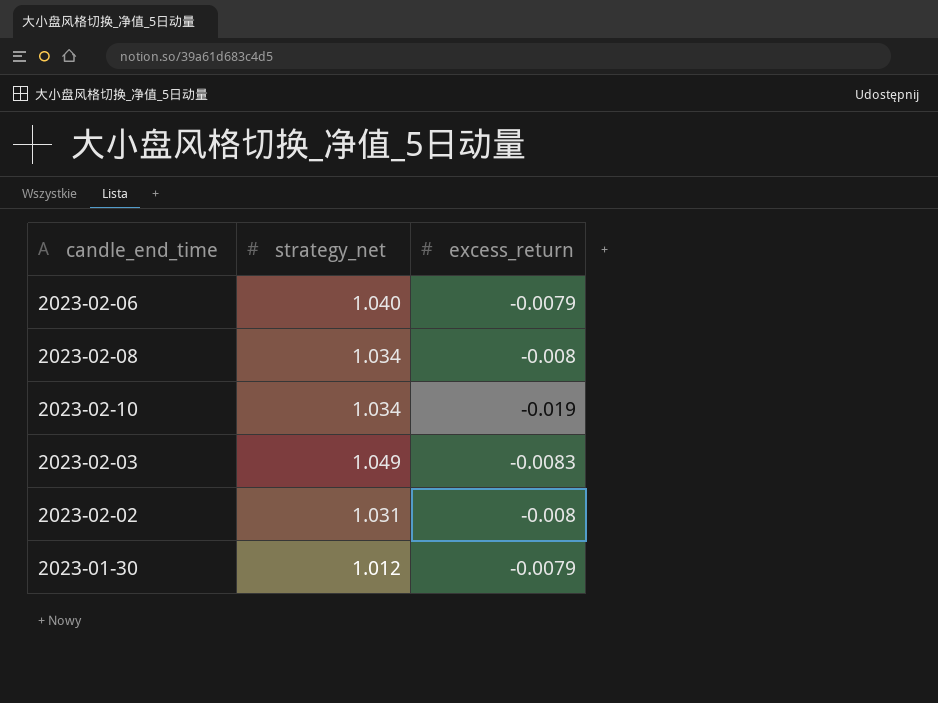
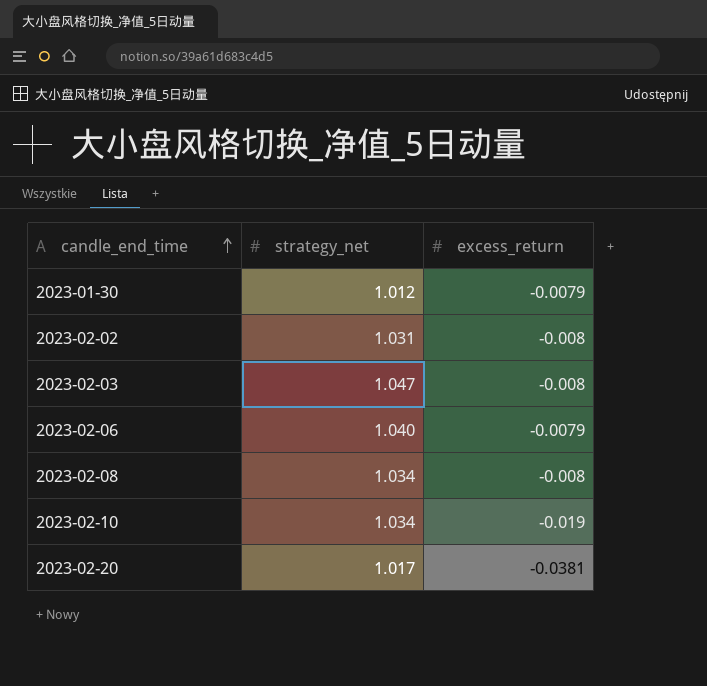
row order: none -> candle_end_time ascending
2023-02-03 | strategy_net: 1.049 -> 1.047
2023-02-03 | excess_return: -0.0083 -> -0.008
row 2023-02-20: none -> 1.017 | -0.0381

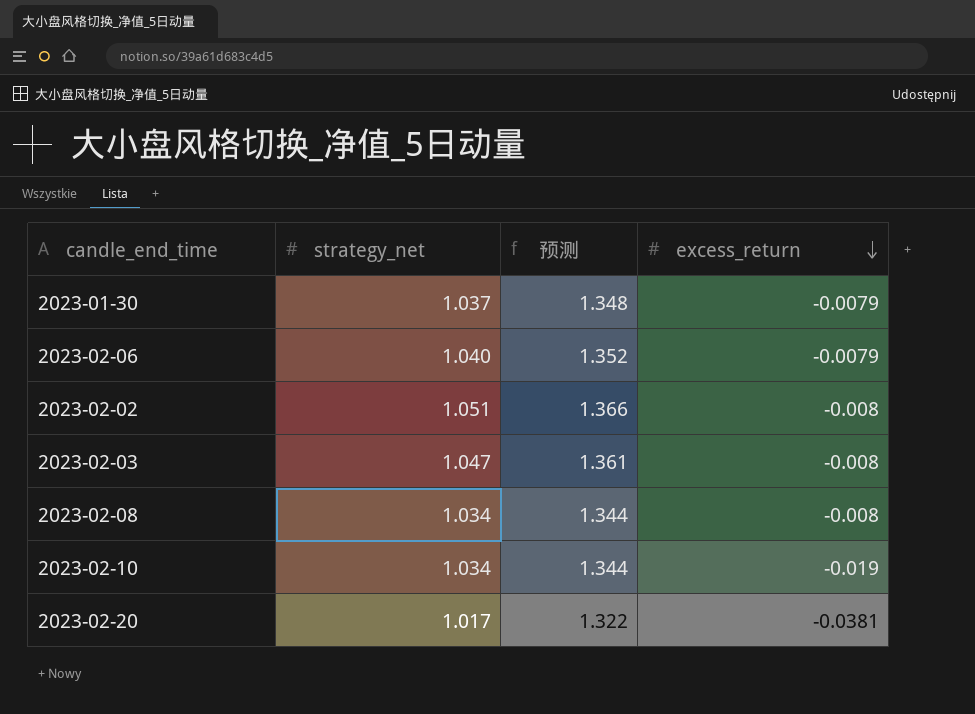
row order: candle_end_time ascending -> excess_return descending
column 预测 | formula: none -> [strategy_net] * 1.3
2023-01-30 | strategy_net: 1.012 -> 1.037
2023-02-02 | strategy_net: 1.031 -> 1.051

